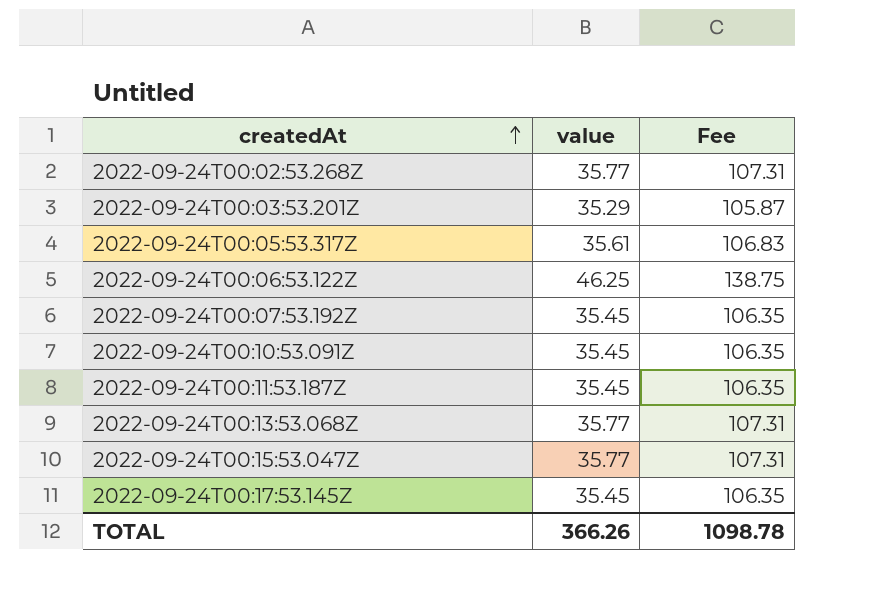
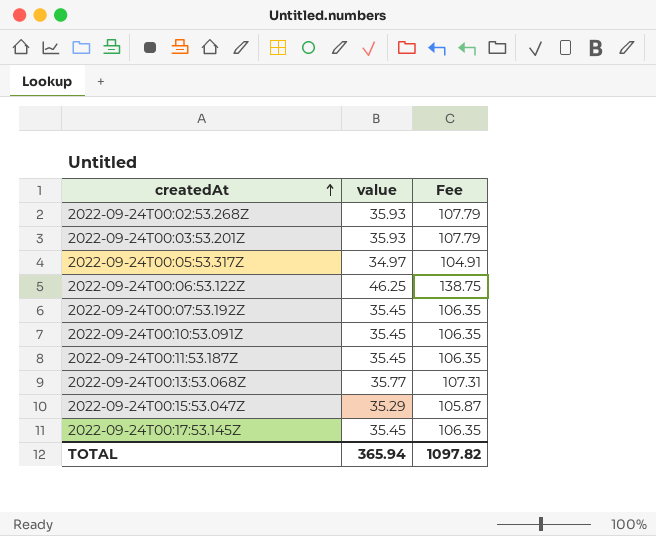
2022-09-24T00:02:53.268Z | value: 35.77 -> 35.93
2022-09-24T00:02:53.268Z | Fee: 107.31 -> 107.79
2022-09-24T00:03:53.201Z | value: 35.29 -> 35.93
2022-09-24T00:03:53.201Z | Fee: 105.87 -> 107.79
2022-09-24T00:05:53.317Z | value: 35.61 -> 34.97
2022-09-24T00:05:53.317Z | Fee: 106.83 -> 104.91
2022-09-24T00:15:53.047Z | value: 35.77 -> 35.29
2022-09-24T00:15:53.047Z | Fee: 107.31 -> 105.87
TOTAL | value: 366.26 -> 365.94
TOTAL | Fee: 1098.78 -> 1097.82

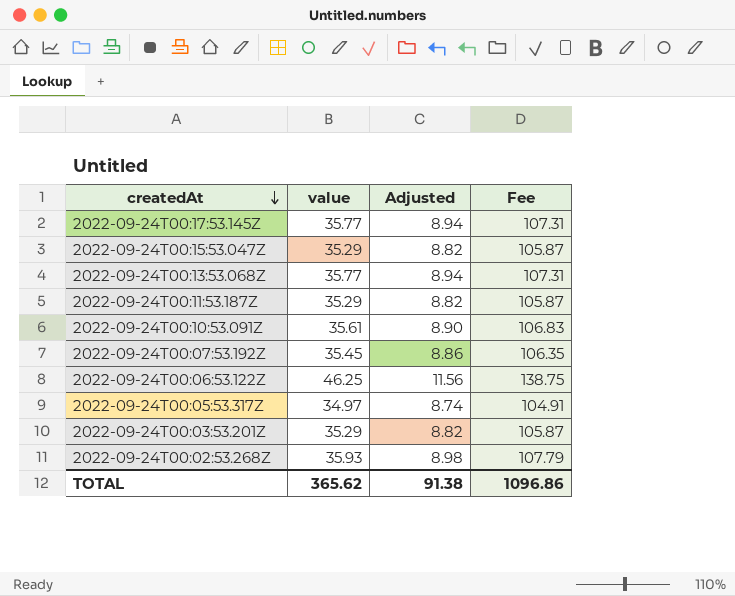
row order: createdAt ascending -> createdAt descending
column Adjusted | formula: none -> [value] * 0.25
2022-09-24T00:17:53.145Z | value: 35.45 -> 35.77
2022-09-24T00:17:53.145Z | Fee: 106.35 -> 107.31
2022-09-24T00:11:53.187Z | value: 35.45 -> 35.29
2022-09-24T00:11:53.187Z | Fee: 106.35 -> 105.87
2022-09-24T00:10:53.091Z | value: 35.45 -> 35.61
2022-09-24T00:10:53.091Z | Fee: 106.35 -> 106.83
2022-09-24T00:03:53.201Z | value: 35.93 -> 35.29
2022-09-24T00:03:53.201Z | Fee: 107.79 -> 105.87
TOTAL | value: 365.94 -> 365.62
TOTAL | Fee: 1097.82 -> 1096.86

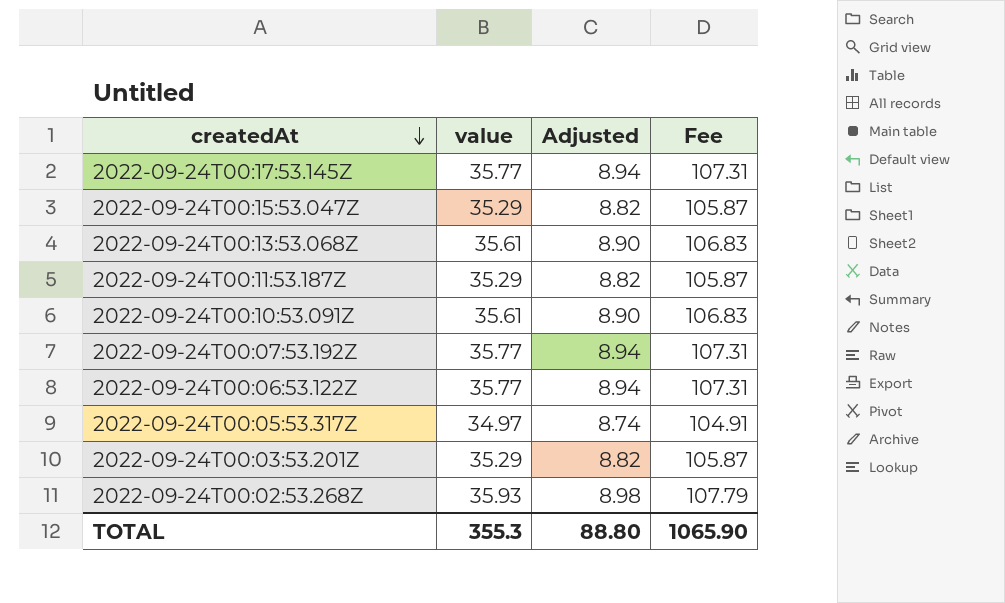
2022-09-24T00:13:53.068Z | value: 35.77 -> 35.61
2022-09-24T00:13:53.068Z | Adjusted: 8.94 -> 8.90
2022-09-24T00:13:53.068Z | Fee: 107.31 -> 106.83
2022-09-24T00:07:53.192Z | value: 35.45 -> 35.77
2022-09-24T00:07:53.192Z | Adjusted: 8.86 -> 8.94
2022-09-24T00:07:53.192Z | Fee: 106.35 -> 107.31
2022-09-24T00:06:53.122Z | value: 46.25 -> 35.77
2022-09-24T00:06:53.122Z | Adjusted: 11.56 -> 8.94
2022-09-24T00:06:53.122Z | Fee: 138.75 -> 107.31
TOTAL | value: 365.62 -> 355.3
TOTAL | Adjusted: 91.38 -> 88.80
TOTAL | Fee: 1096.86 -> 1065.90

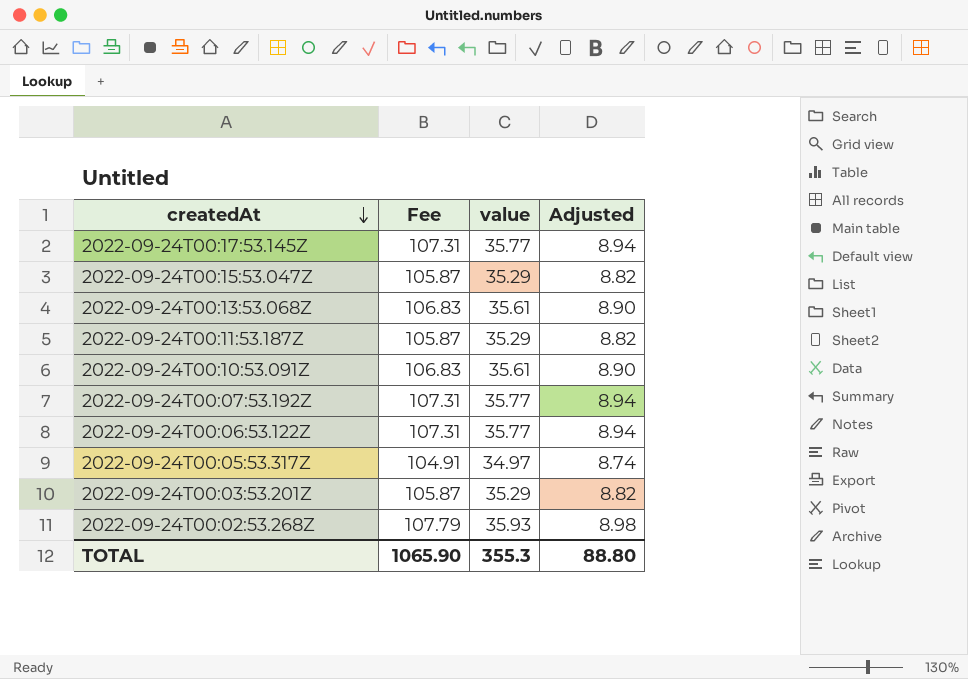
column Fee | position: 4 -> 2

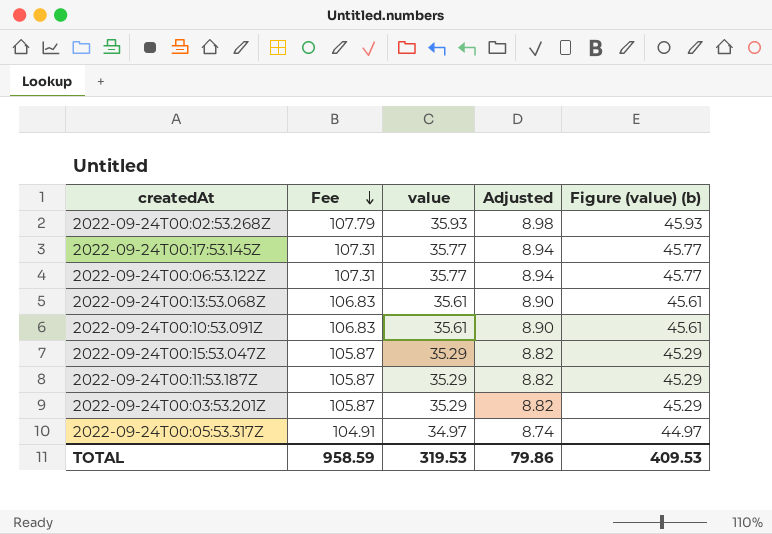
row order: createdAt descending -> Fee descending
column Figure (value) (b) | formula: none -> [value] + 10
row 2022-09-24T00:07:53.192Z: 107.31 | 35.77 | 8.94 -> none
TOTAL | Fee: 1065.90 -> 958.59
TOTAL | value: 355.3 -> 319.53
TOTAL | Adjusted: 88.80 -> 79.86

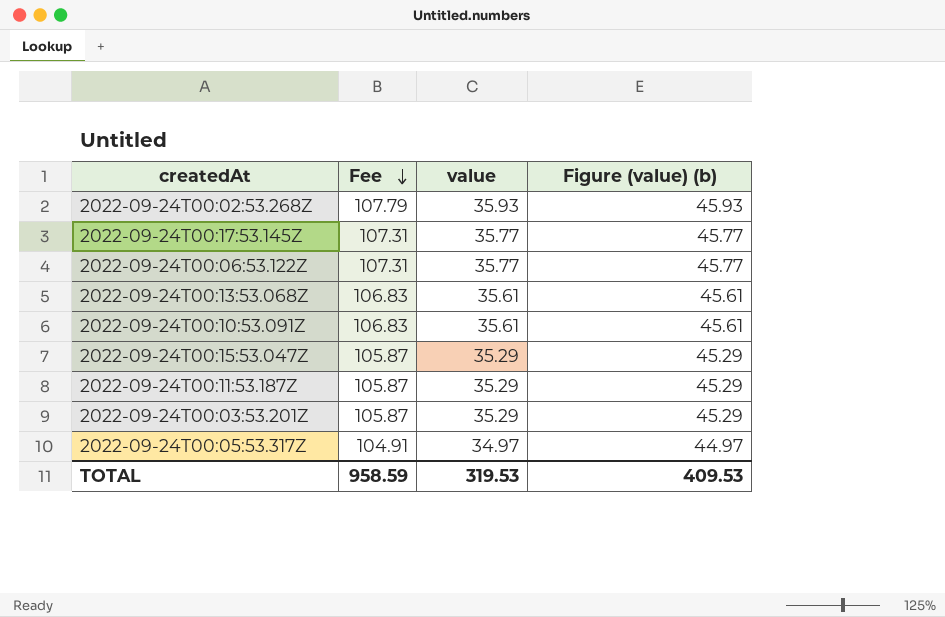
column Adjusted | formula: [value] * 0.25 -> none

